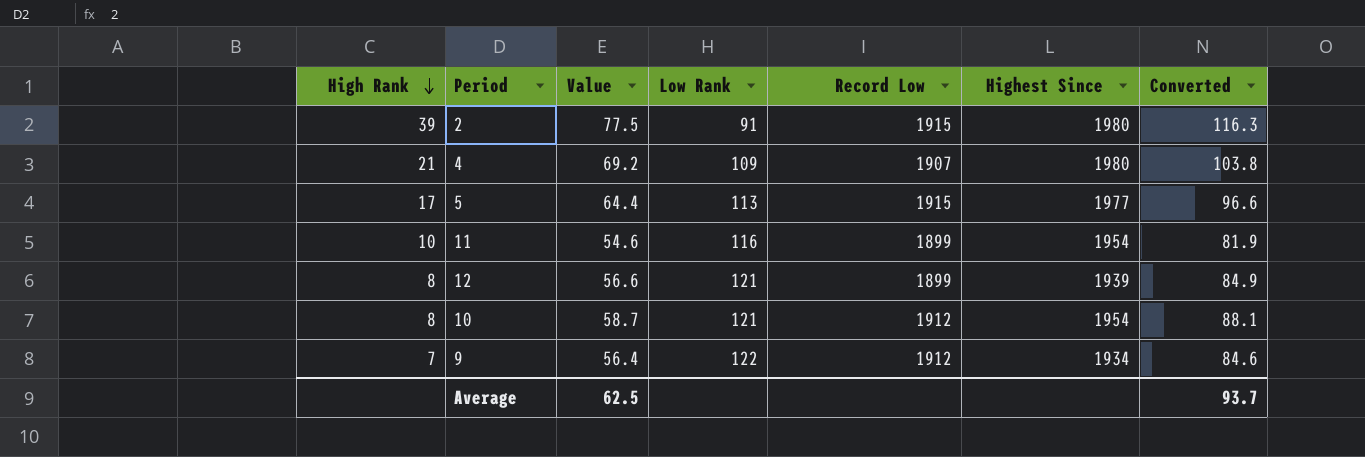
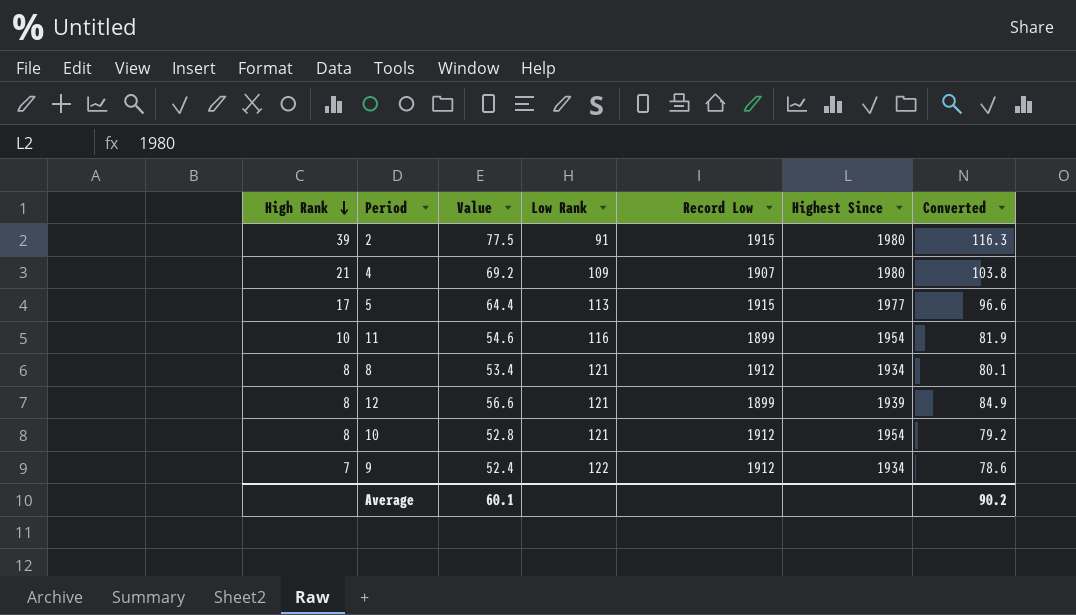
row 8: none -> 8 | 53.4 | 121 | 1912 | 1934 | 80.1
10 | Value: 58.7 -> 52.8
10 | Converted: 88.1 -> 79.2
9 | Value: 56.4 -> 52.4
9 | Converted: 84.6 -> 78.6
Average | Value: 62.5 -> 60.1
Average | Converted: 93.7 -> 90.2

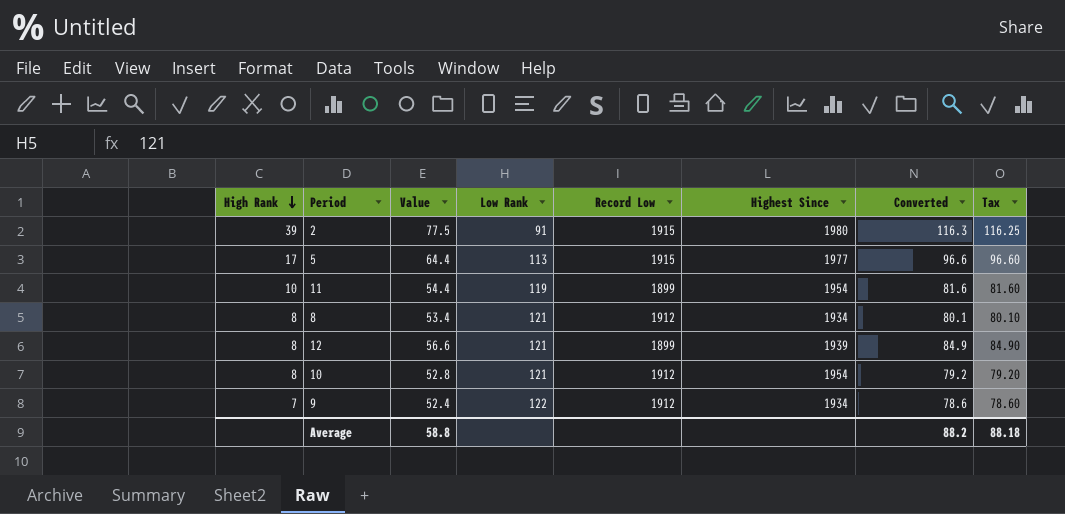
column Tax | formula: none -> [Value] * 1.5
row 4: 21 | 69.2 | 109 | 1907 | 1980 | 103.8 -> none
11 | Value: 54.6 -> 54.4
11 | Low Rank: 116 -> 119
11 | Converted: 81.9 -> 81.6
Average | Value: 60.1 -> 58.8
Average | Converted: 90.2 -> 88.2

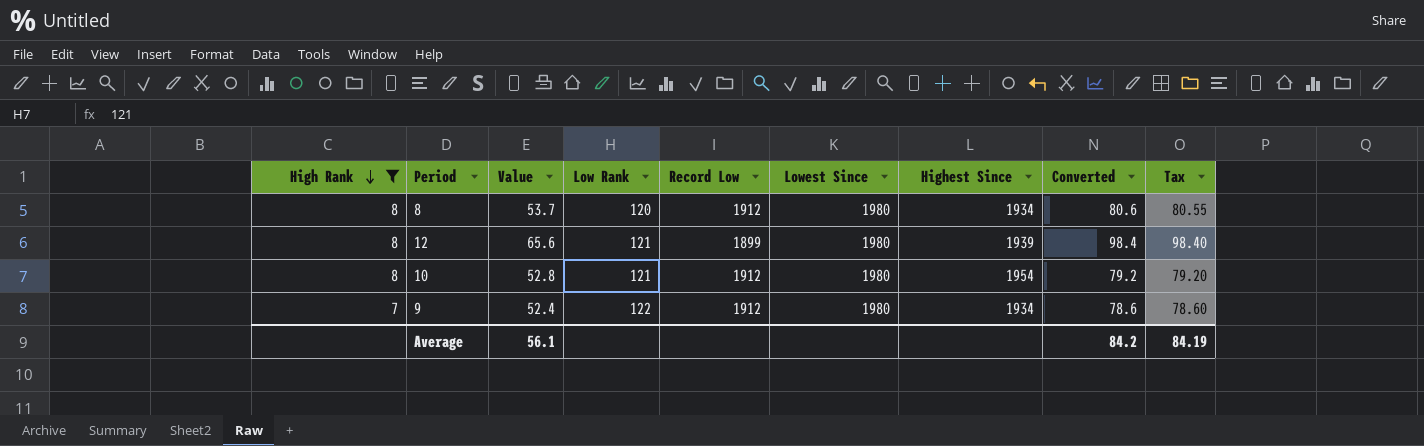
filter: none -> High Rank <= 8
column Lowest Since | position: none -> 6
8 | Value: 53.4 -> 53.7
8 | Low Rank: 121 -> 120
8 | Converted: 80.1 -> 80.6
8 | Tax: 80.10 -> 80.55
12 | Value: 56.6 -> 65.6
12 | Converted: 84.9 -> 98.4
12 | Tax: 84.90 -> 98.40
Average | Value: 58.8 -> 56.1
Average | Converted: 88.2 -> 84.2
Average | Tax: 88.18 -> 84.19

